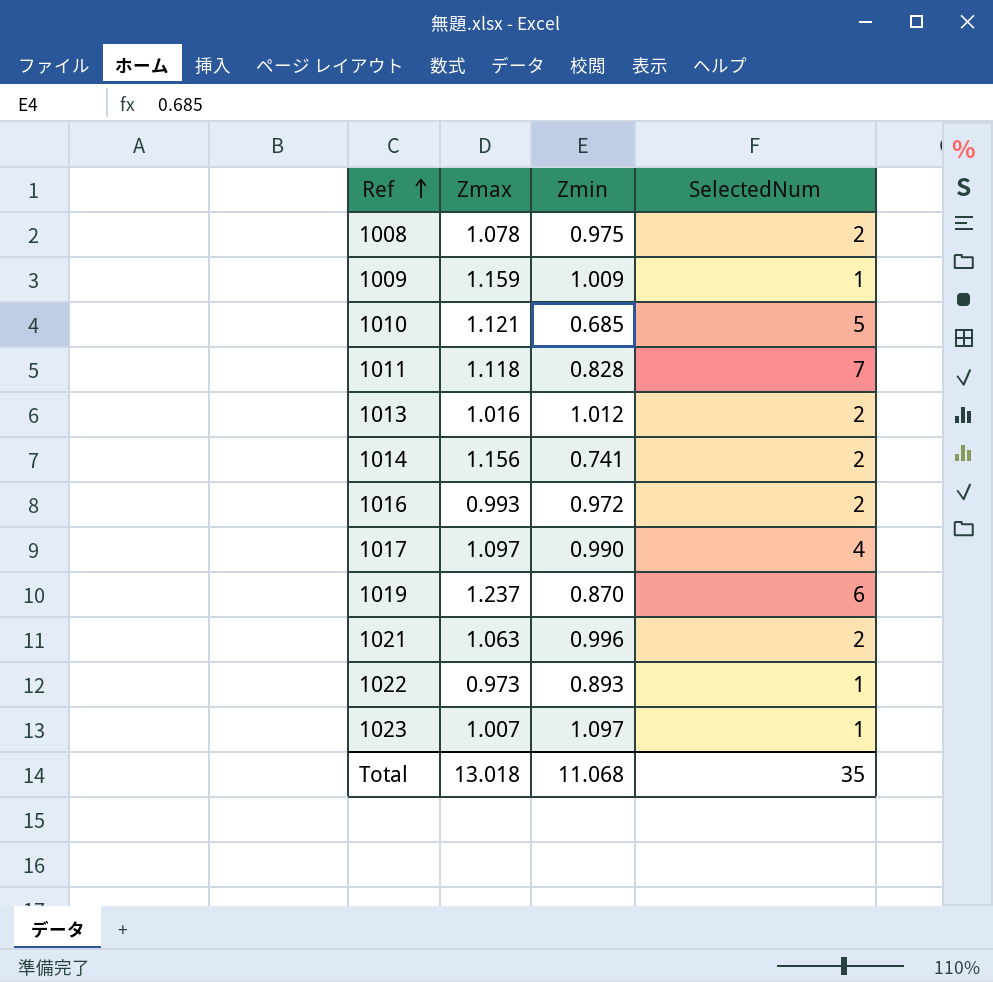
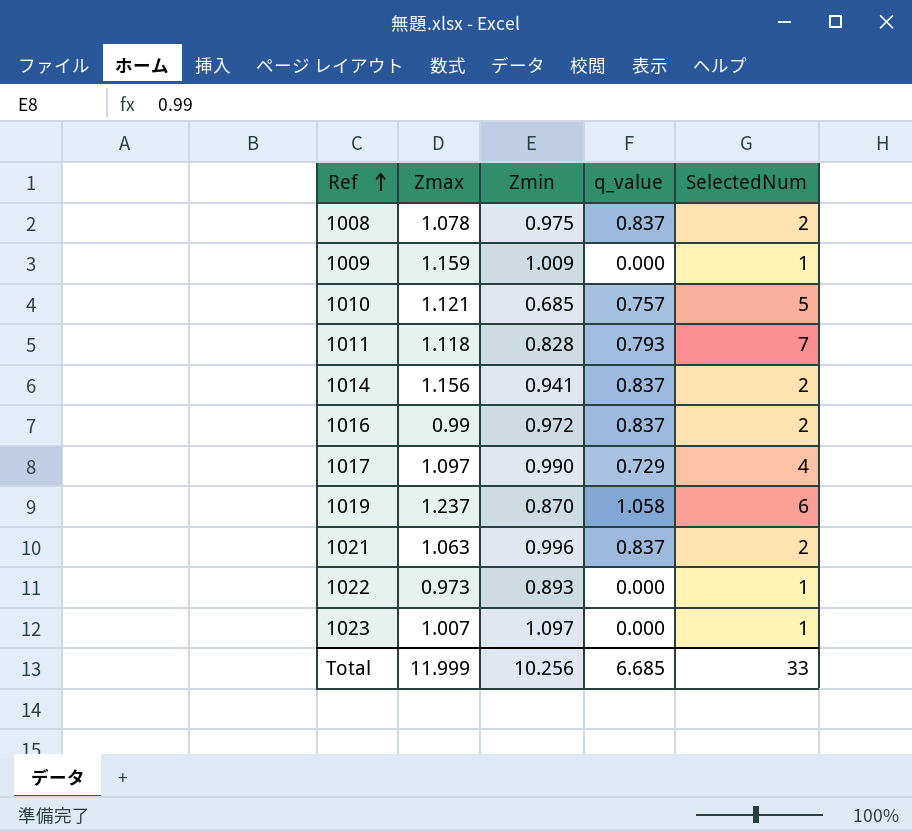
column q_value | position: none -> 4
row 1013: 1.016 | 1.012 | 2 -> none
1014 | Zmin: 0.741 -> 0.941
1016 | Zmax: 0.993 -> 0.99
Total | Zmax: 13.018 -> 11.999
Total | Zmin: 11.068 -> 10.256
Total | SelectedNum: 35 -> 33

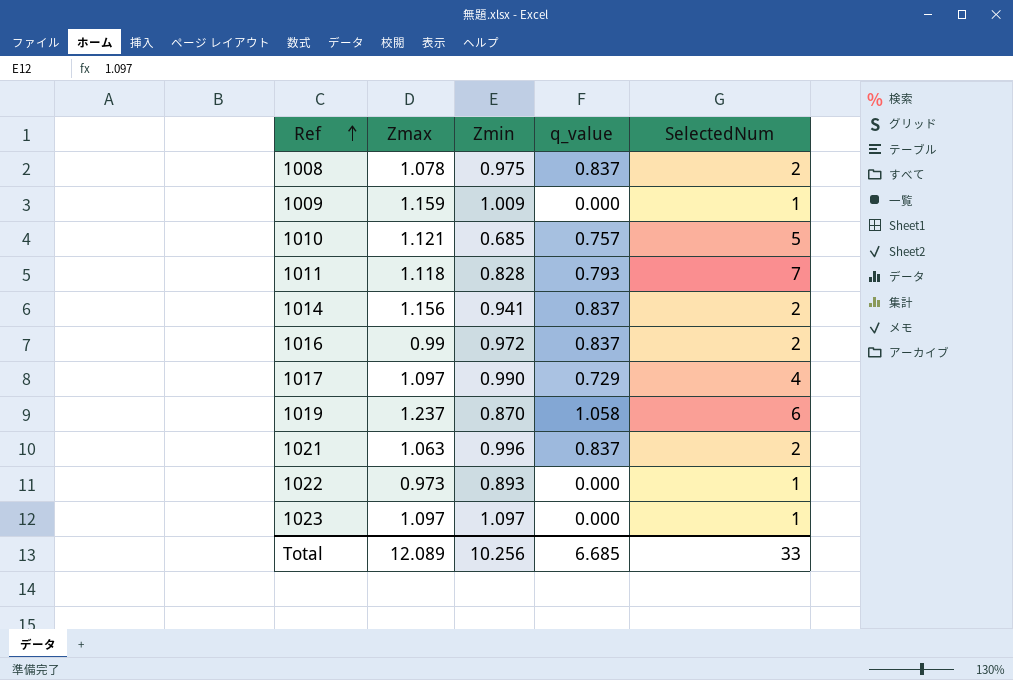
1023 | Zmax: 1.007 -> 1.097
Total | Zmax: 11.999 -> 12.089

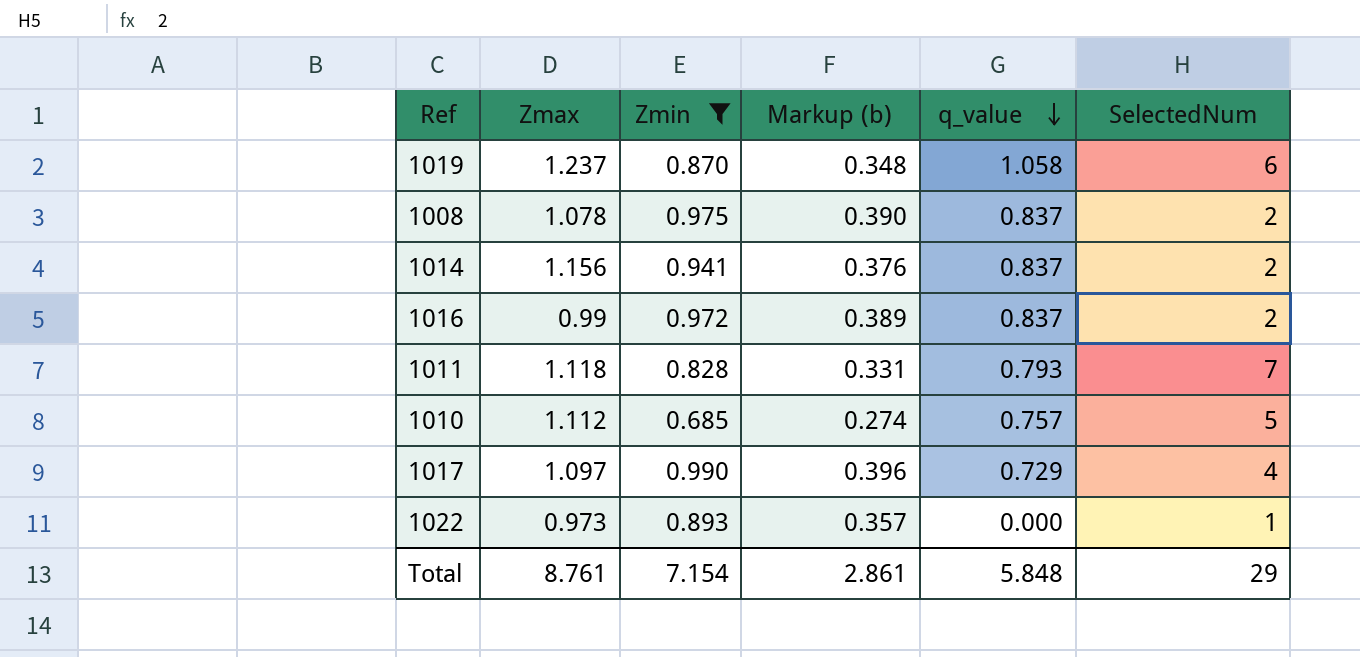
filter: none -> Zmin <= 0.990
row order: Ref ascending -> q_value descending
column Markup (b) | formula: none -> [Zmin] * 0.4
1010 | Zmax: 1.121 -> 1.112
Total | Zmax: 12.089 -> 8.761
Total | Zmin: 10.256 -> 7.154
Total | q_value: 6.685 -> 5.848
Total | SelectedNum: 33 -> 29

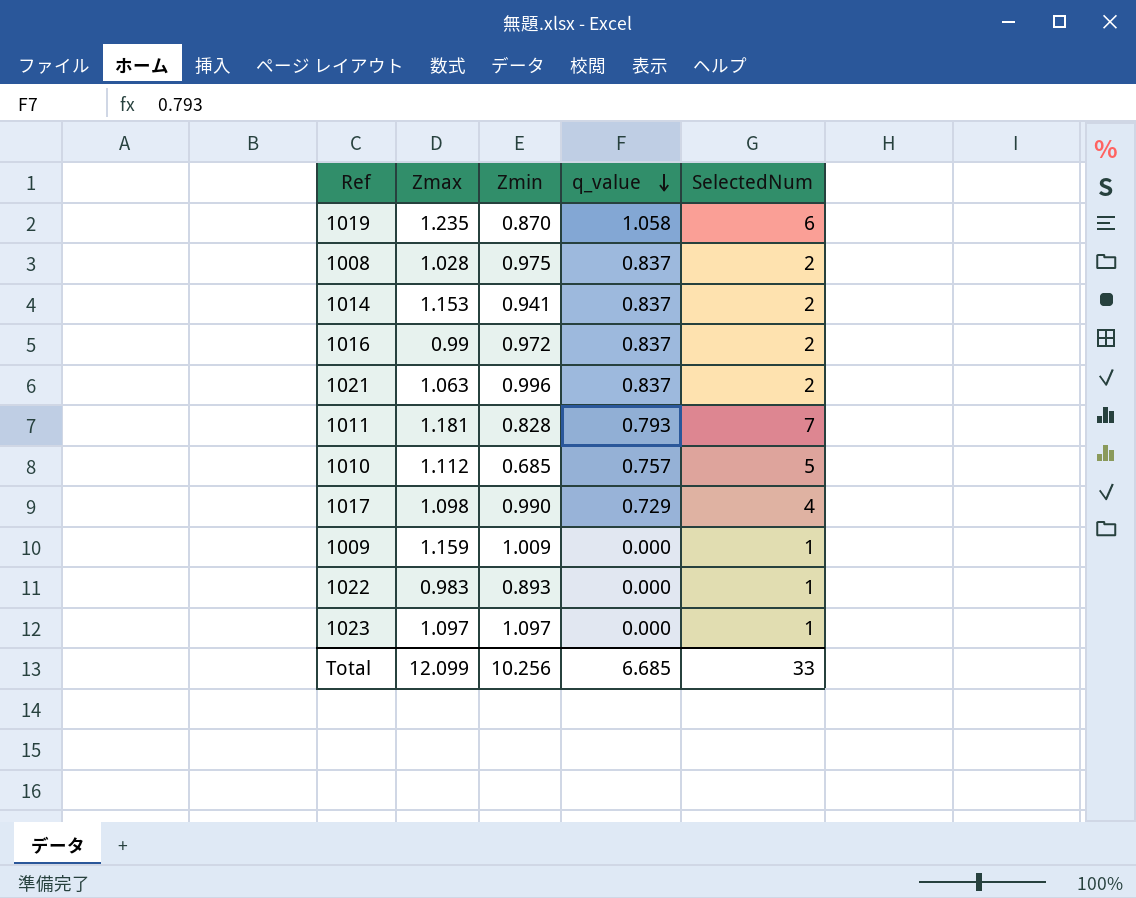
filter: Zmin <= 0.990 -> none
column Markup (b) | formula: [Zmin] * 0.4 -> none
1019 | Zmax: 1.237 -> 1.235
1008 | Zmax: 1.078 -> 1.028
1014 | Zmax: 1.156 -> 1.153
1011 | Zmax: 1.118 -> 1.181
1017 | Zmax: 1.097 -> 1.098
1022 | Zmax: 0.973 -> 0.983
Total | Zmax: 8.761 -> 12.099
Total | Zmin: 7.154 -> 10.256
Total | q_value: 5.848 -> 6.685
Total | SelectedNum: 29 -> 33

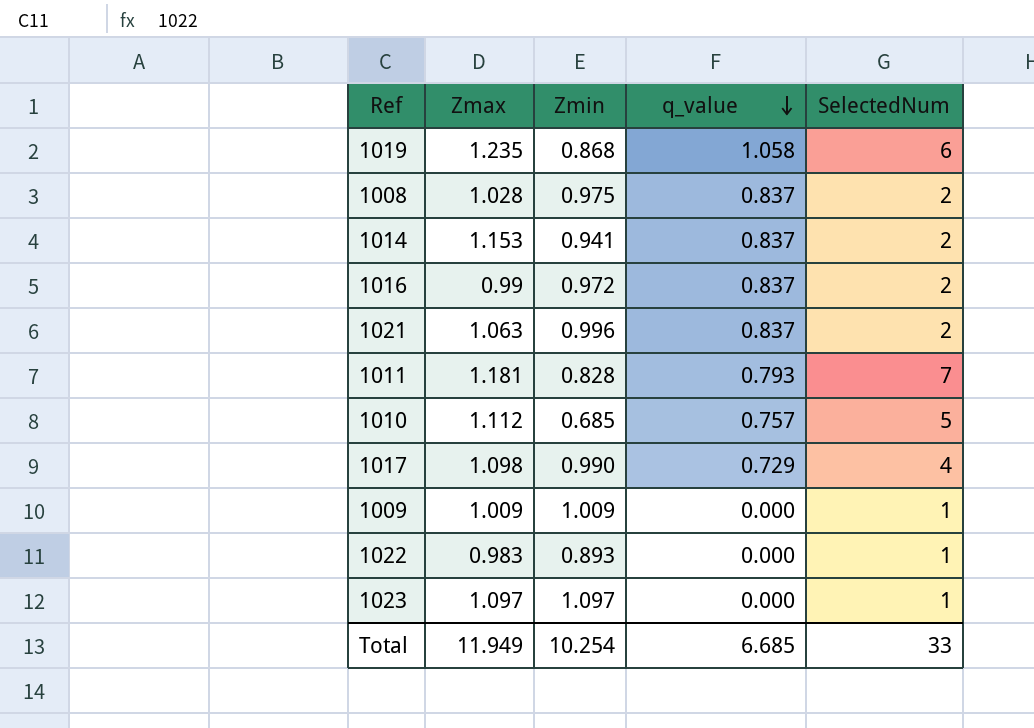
1019 | Zmin: 0.870 -> 0.868
1009 | Zmax: 1.159 -> 1.009
Total | Zmax: 12.099 -> 11.949
Total | Zmin: 10.256 -> 10.254

